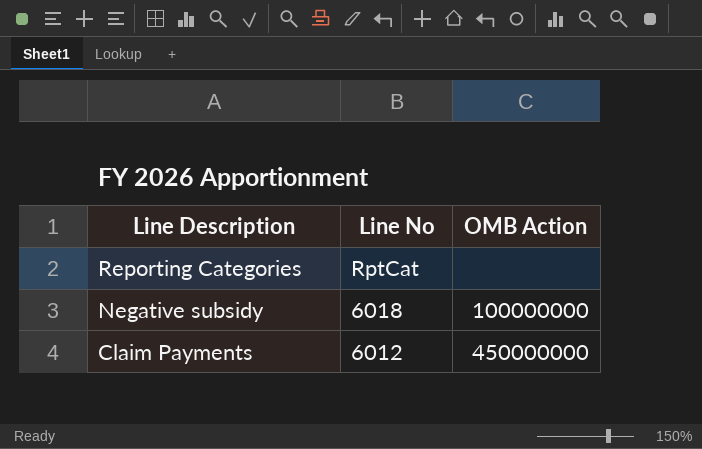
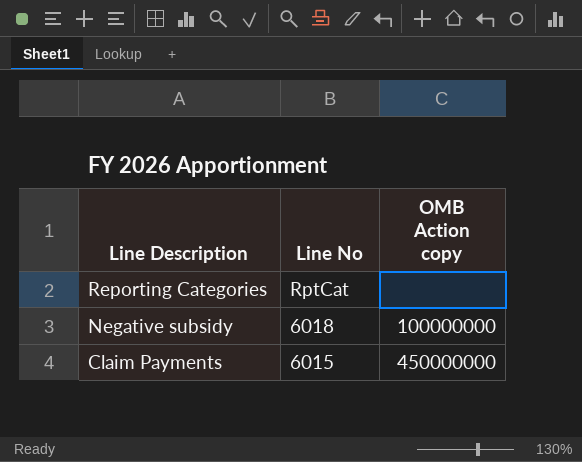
column name: OMB Action -> OMB Action copy
Claim Payments | Line No: 6012 -> 6015

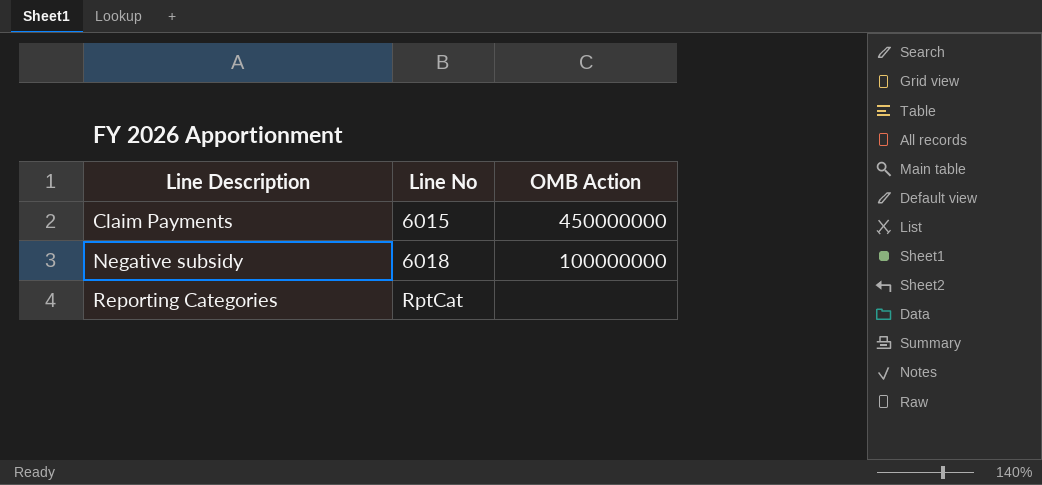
row order: Line Description descending -> Line Description ascending
column name: OMB Action copy -> OMB Action

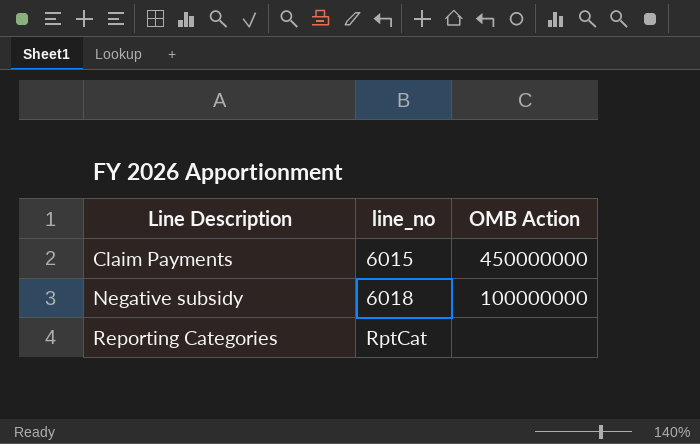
column name: Line No -> line_no

